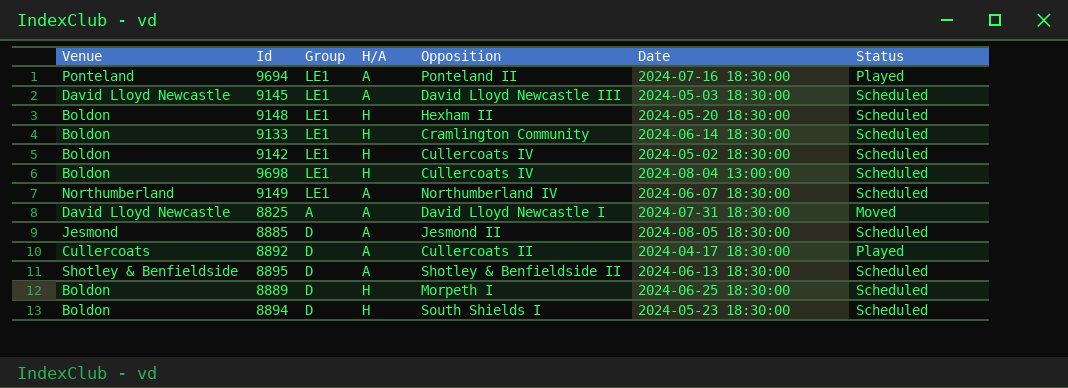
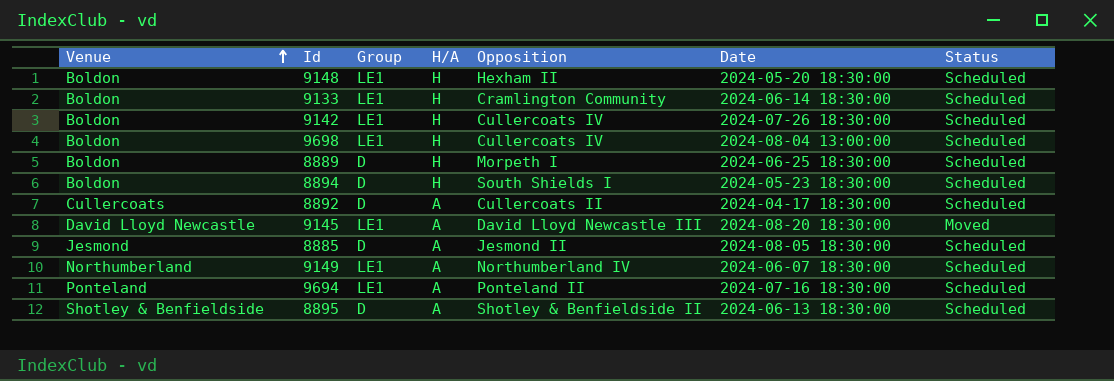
row order: none -> Venue ascending
row 8825: David Lloyd Newcastle | A | A | David Lloyd Newcastle I | 2024-07-31 18:30:00 | Moved -> none
9142 | Date: 2024-05-02 18:30:00 -> 2024-07-26 18:30:00
8892 | Status: Played -> Scheduled
9145 | Date: 2024-05-03 18:30:00 -> 2024-08-20 18:30:00
9145 | Status: Scheduled -> Moved
9694 | Status: Played -> Scheduled

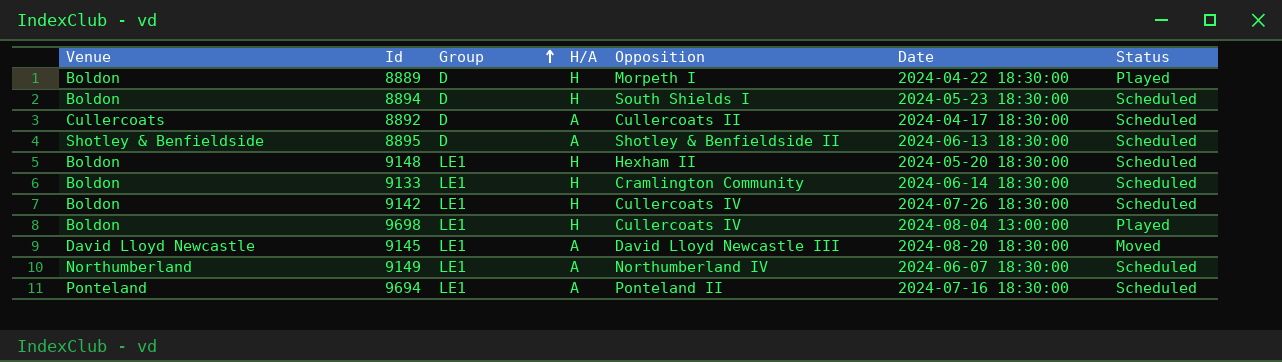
row order: Venue ascending -> Group ascending
row 8885: Jesmond | D | A | Jesmond II | 2024-08-05 18:30:00 | Scheduled -> none
8889 | Date: 2024-06-25 18:30:00 -> 2024-04-22 18:30:00
8889 | Status: Scheduled -> Played
9698 | Status: Scheduled -> Played

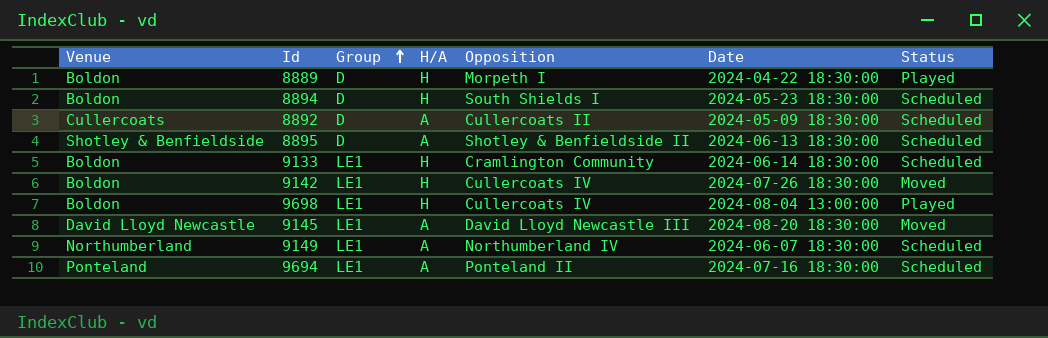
row 9148: Boldon | LE1 | H | Hexham II | 2024-05-20 18:30:00 | Scheduled -> none
8892 | Date: 2024-04-17 18:30:00 -> 2024-05-09 18:30:00
9142 | Status: Scheduled -> Moved

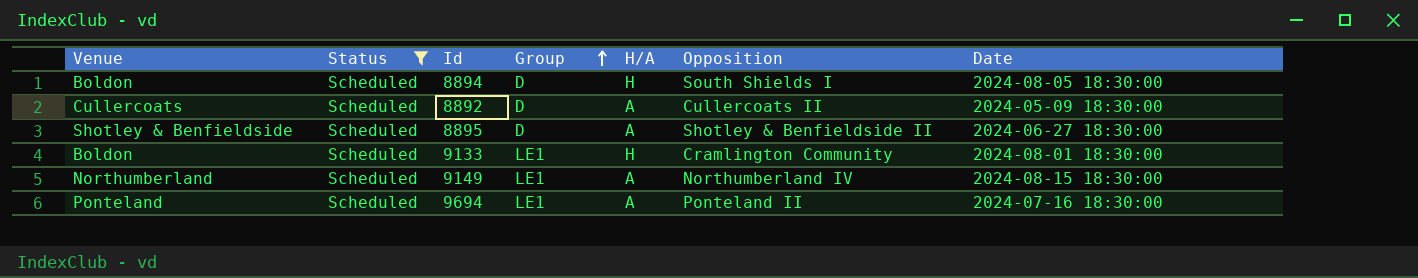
filter: none -> Status = Scheduled
column Status | position: 7 -> 2
8894 | Date: 2024-05-23 18:30:00 -> 2024-08-05 18:30:00
8895 | Date: 2024-06-13 18:30:00 -> 2024-06-27 18:30:00
9133 | Date: 2024-06-14 18:30:00 -> 2024-08-01 18:30:00
9149 | Date: 2024-06-07 18:30:00 -> 2024-08-15 18:30:00

